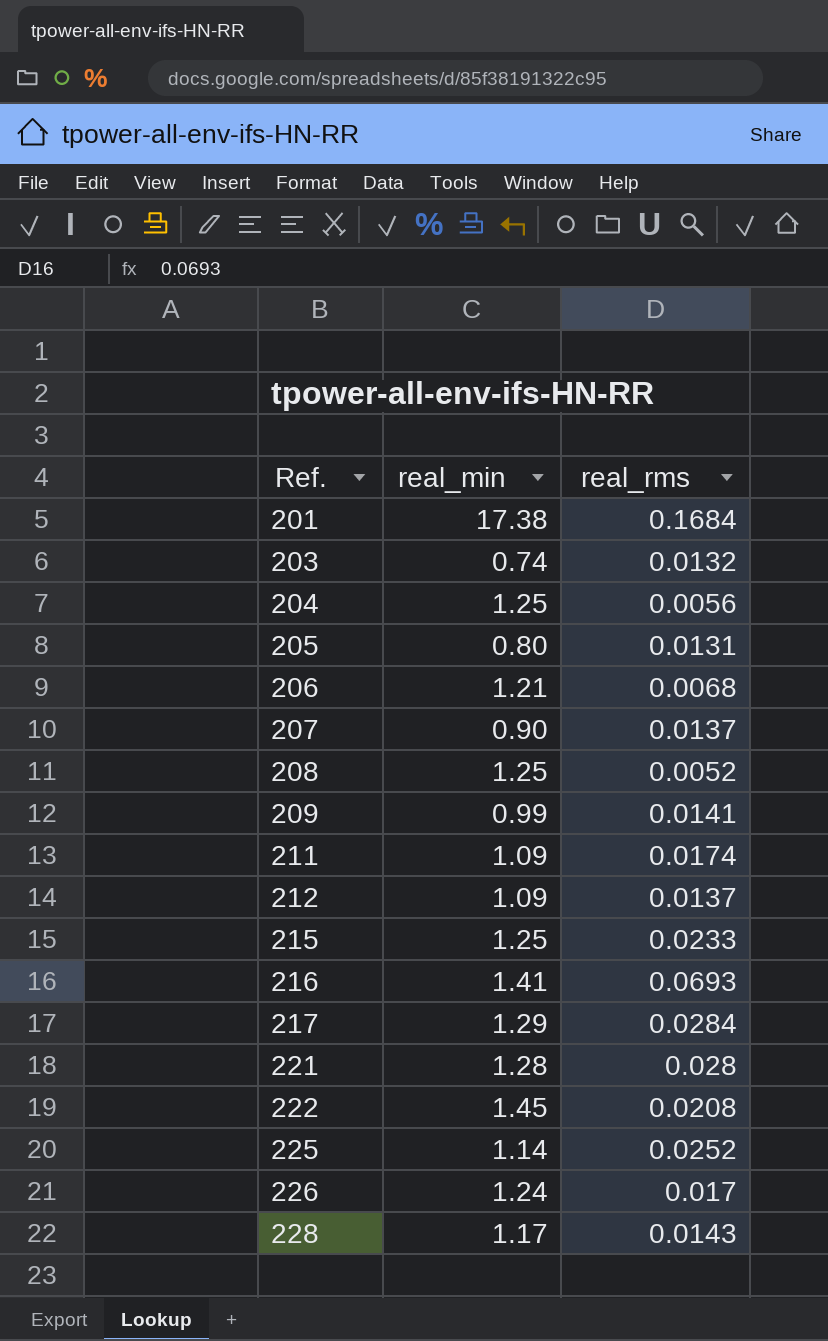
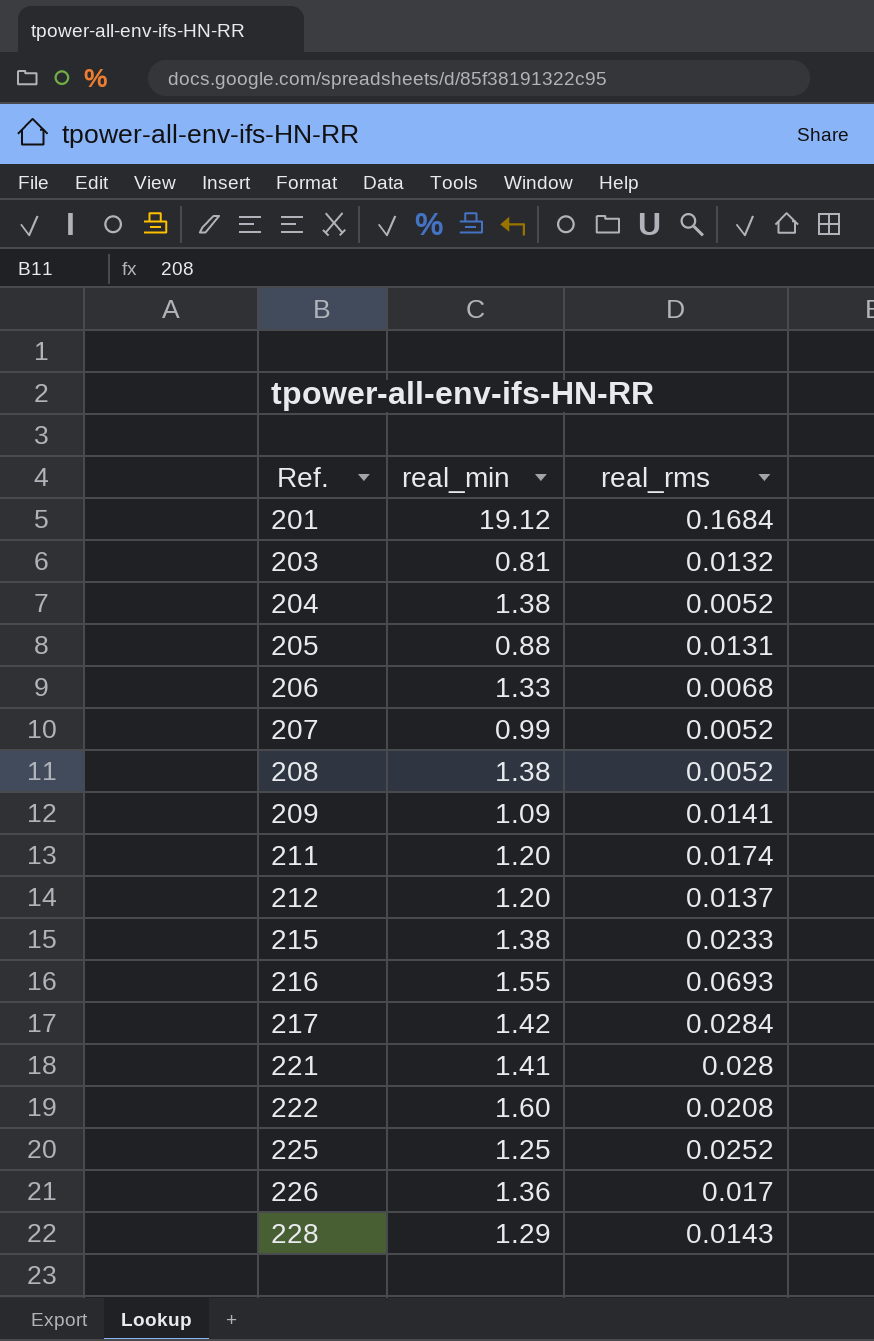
201 | real_min: 17.38 -> 19.12
203 | real_min: 0.74 -> 0.81
204 | real_min: 1.25 -> 1.38
204 | real_rms: 0.0056 -> 0.0052
205 | real_min: 0.80 -> 0.88
206 | real_min: 1.21 -> 1.33
207 | real_min: 0.90 -> 0.99
207 | real_rms: 0.0137 -> 0.0052
208 | real_min: 1.25 -> 1.38
209 | real_min: 0.99 -> 1.09
211 | real_min: 1.09 -> 1.20
212 | real_min: 1.09 -> 1.20
215 | real_min: 1.25 -> 1.38
216 | real_min: 1.41 -> 1.55
217 | real_min: 1.29 -> 1.42
221 | real_min: 1.28 -> 1.41
222 | real_min: 1.45 -> 1.60
225 | real_min: 1.14 -> 1.25
226 | real_min: 1.24 -> 1.36
228 | real_min: 1.17 -> 1.29

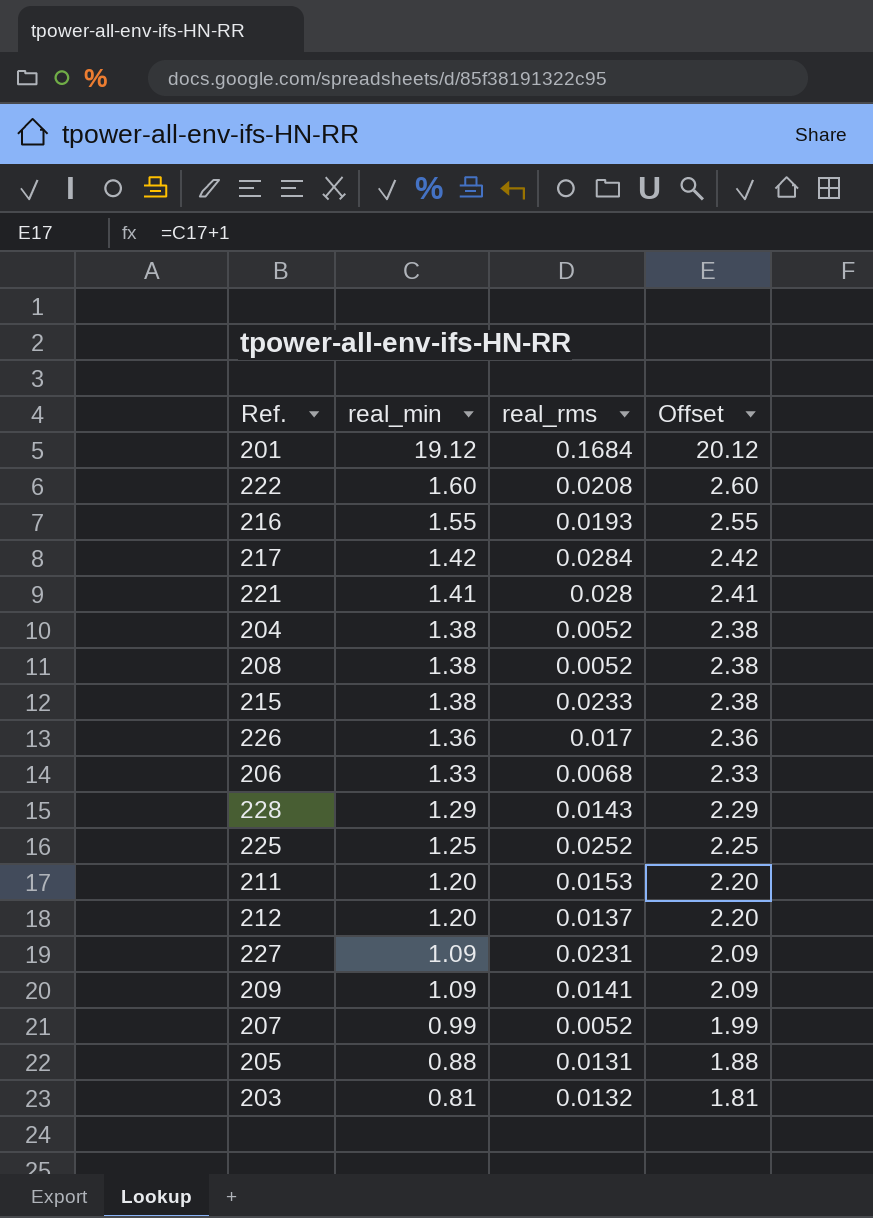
row order: Ref. ascending -> real_min descending
column Offset | formula: none -> [real_min] + 1
216 | real_rms: 0.0693 -> 0.0193
211 | real_rms: 0.0174 -> 0.0153
row 227: none -> 1.09 | 0.0231 | 2.09

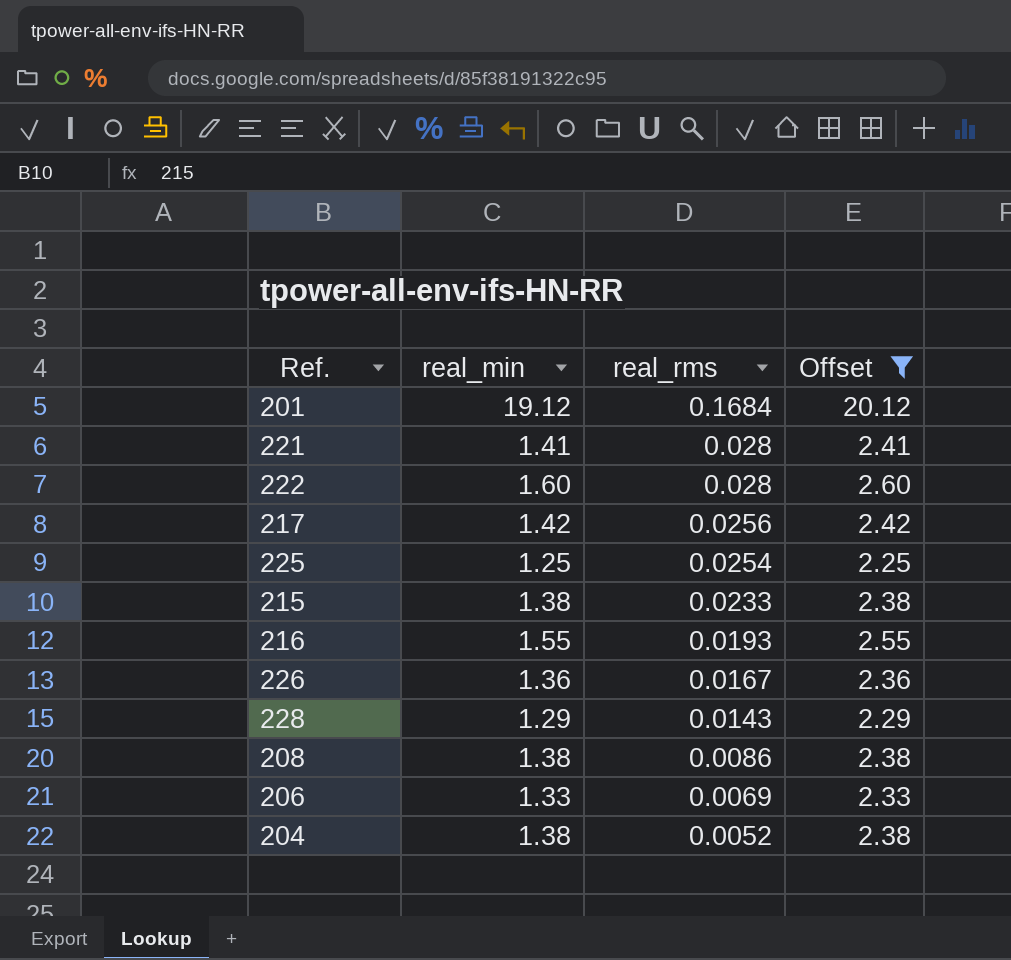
filter: none -> Offset >= 2.25
row order: real_min descending -> real_rms descending
222 | real_rms: 0.0208 -> 0.028
217 | real_rms: 0.0284 -> 0.0256
225 | real_rms: 0.0252 -> 0.0254
226 | real_rms: 0.017 -> 0.0167
208 | real_rms: 0.0052 -> 0.0086
206 | real_rms: 0.0068 -> 0.0069

